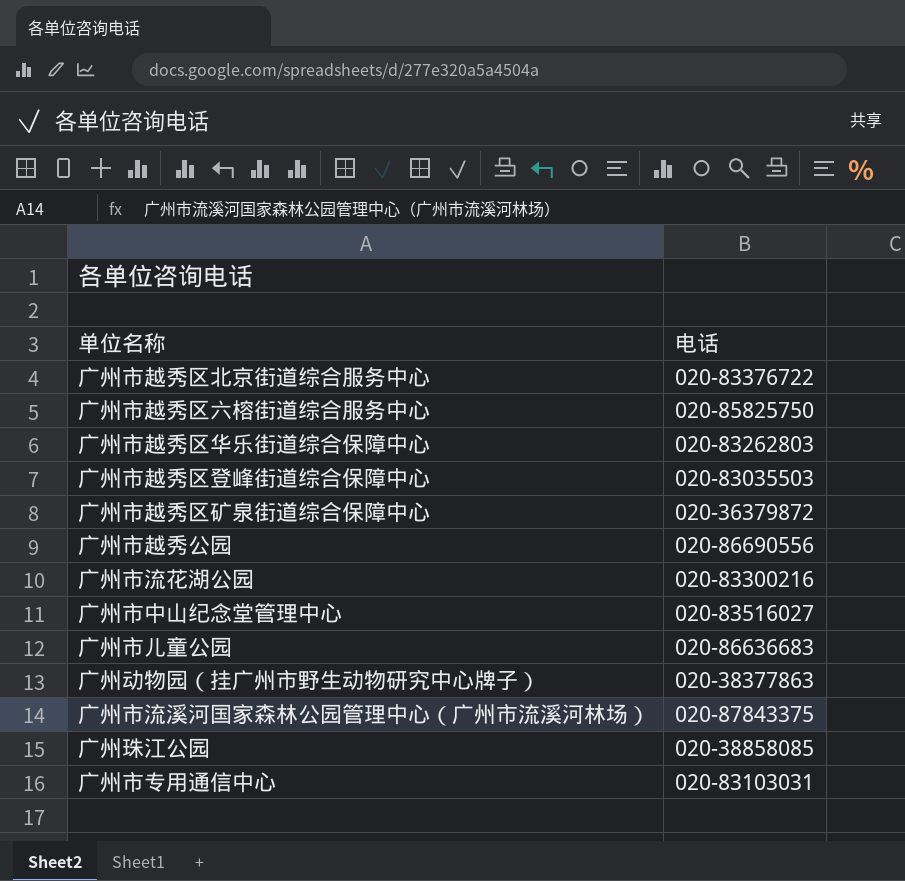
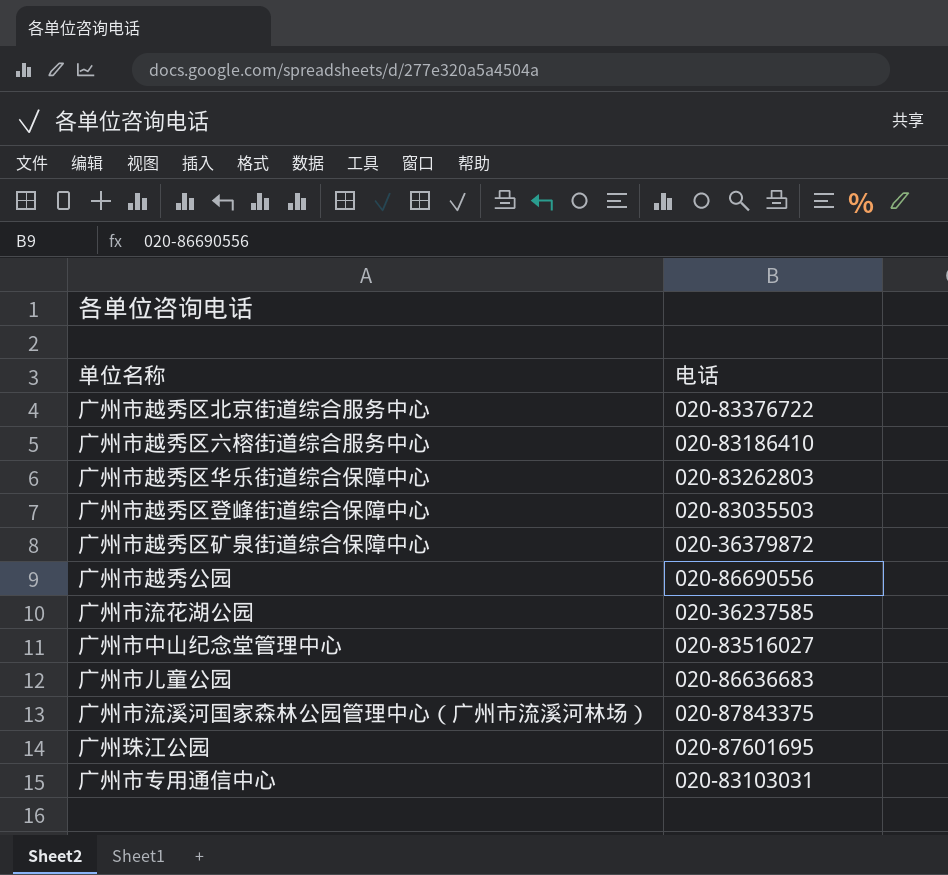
row 广州动物园（挂广州市野生动物研究中心牌子）: 020-38377863 -> none
广州市越秀区六榕街道综合服务中心 | 电话: 020-85825750 -> 020-83186410
广州市流花湖公园 | 电话: 020-83300216 -> 020-36237585
广州珠江公园 | 电话: 020-38858085 -> 020-87601695

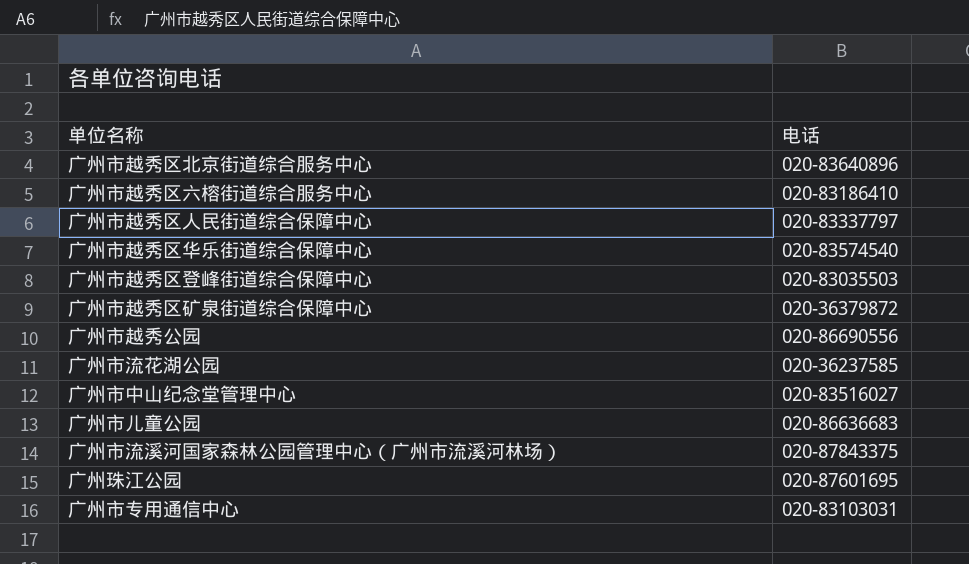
广州市越秀区北京街道综合服务中心 | 电话: 020-83376722 -> 020-83640896
row 广州市越秀区人民街道综合保障中心: none -> 020-83337797
广州市越秀区华乐街道综合保障中心 | 电话: 020-83262803 -> 020-83574540

